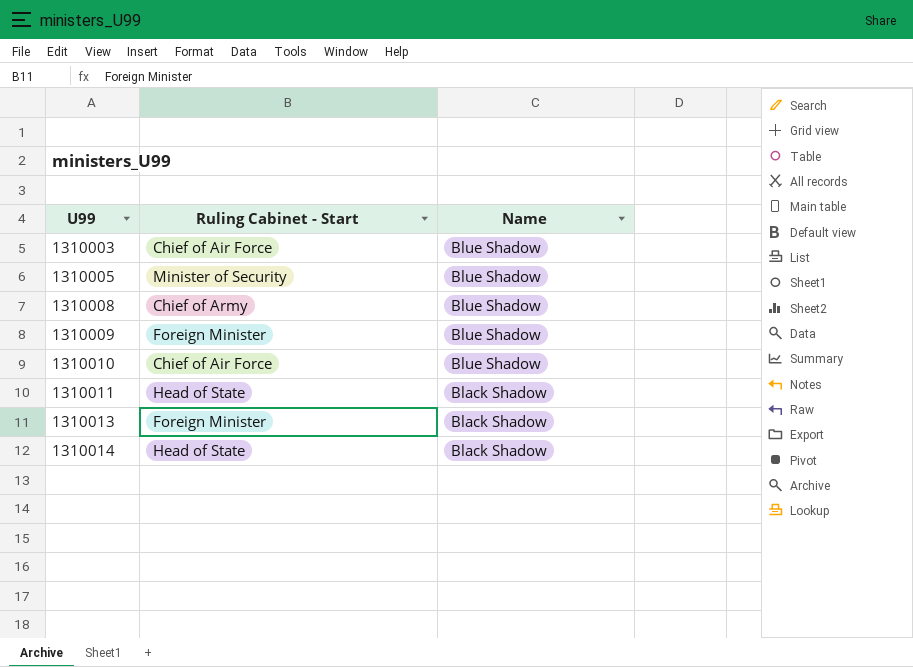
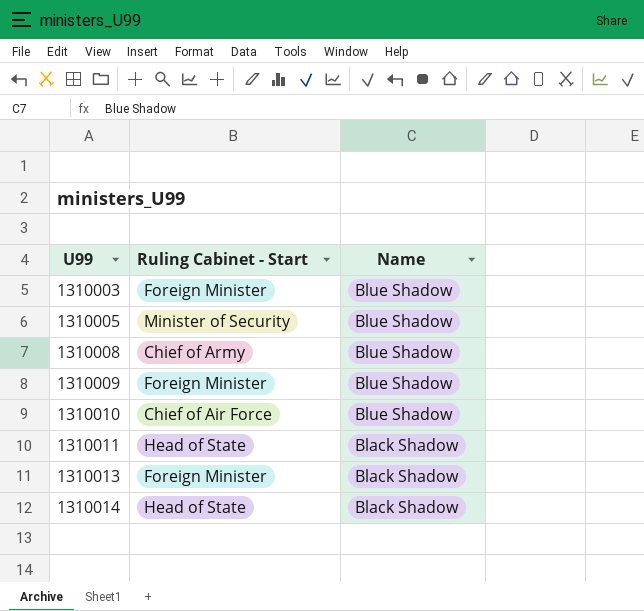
1310003 | Ruling Cabinet - Start: Chief of Air Force -> Foreign Minister

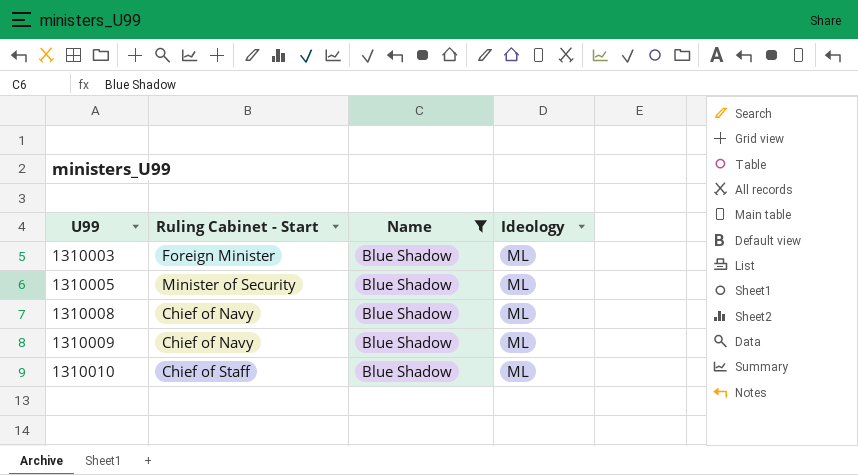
filter: none -> Name = Blue Shadow
column Ideology | position: none -> 4
1310008 | Ruling Cabinet - Start: Chief of Army -> Chief of Navy
1310009 | Ruling Cabinet - Start: Foreign Minister -> Chief of Navy
1310010 | Ruling Cabinet - Start: Chief of Air Force -> Chief of Staff

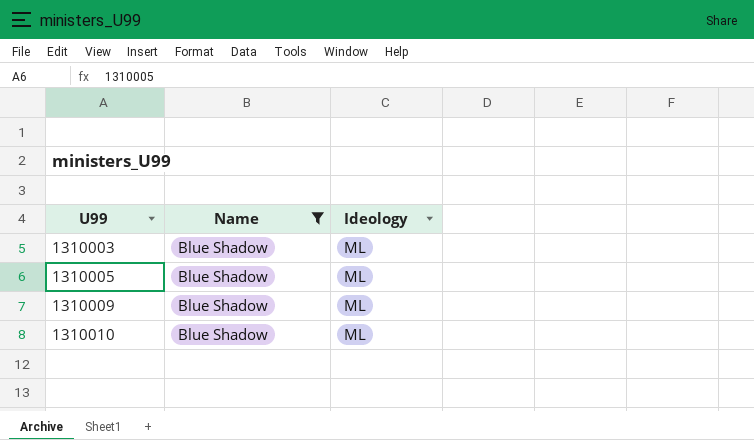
column Ruling Cabinet - Start | position: 2 -> none
row 1310008: Chief of Navy | Blue Shadow | ML -> none

